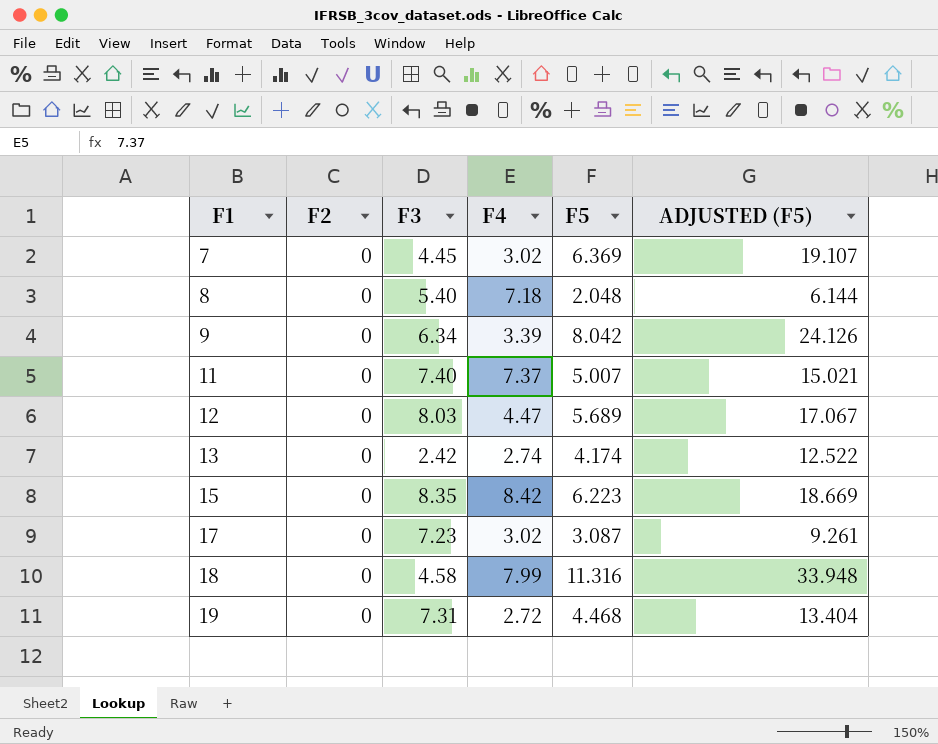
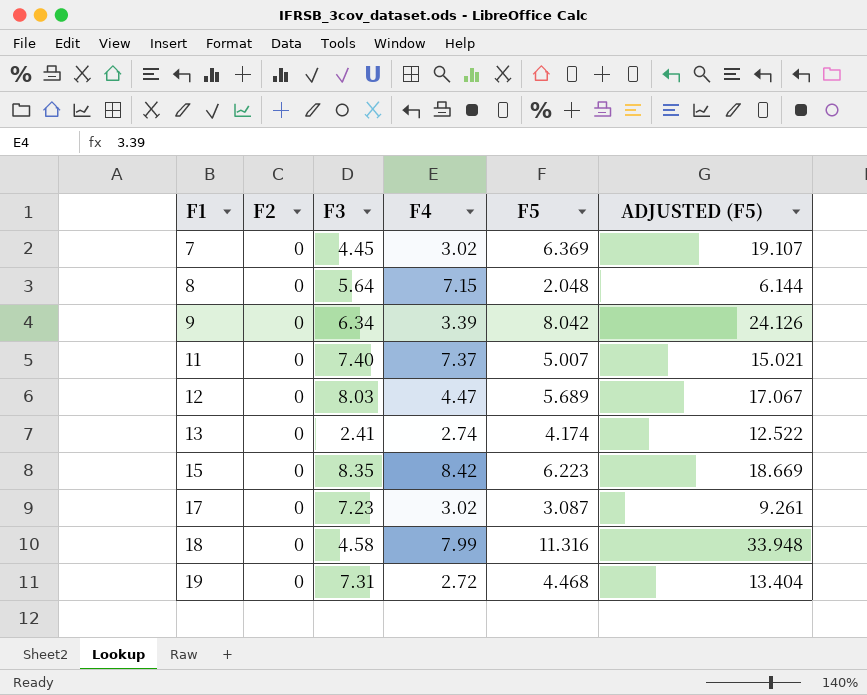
8 | F3: 5.40 -> 5.64
8 | F4: 7.18 -> 7.15
13 | F3: 2.42 -> 2.41

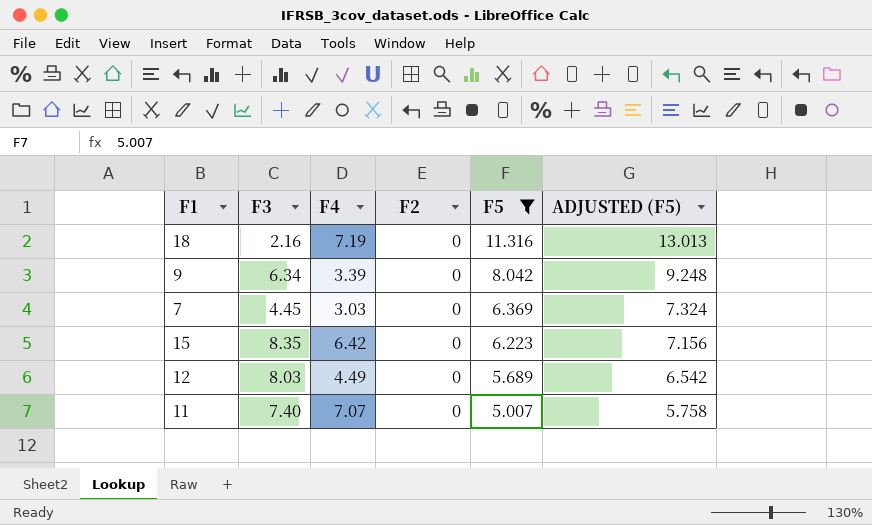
filter: none -> F5 >= 5.007
row order: F1 ascending -> F5 descending
column F2 | position: 2 -> 4
column ADJUSTED (F5) | formula: [F5] * 3 -> [F5] * 1.15
18 | F3: 4.58 -> 2.16
18 | F4: 7.99 -> 7.19
7 | F4: 3.02 -> 3.03
15 | F4: 8.42 -> 6.42
12 | F4: 4.47 -> 4.49
11 | F4: 7.37 -> 7.07

